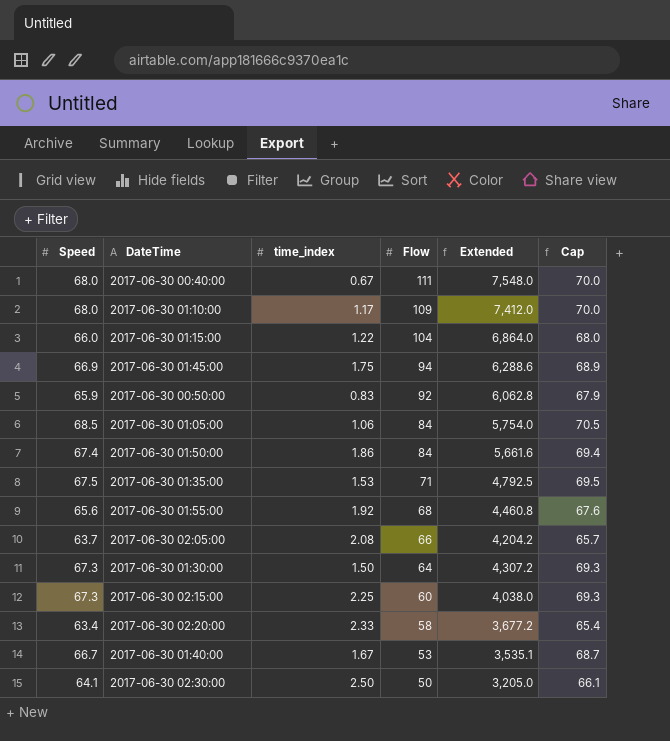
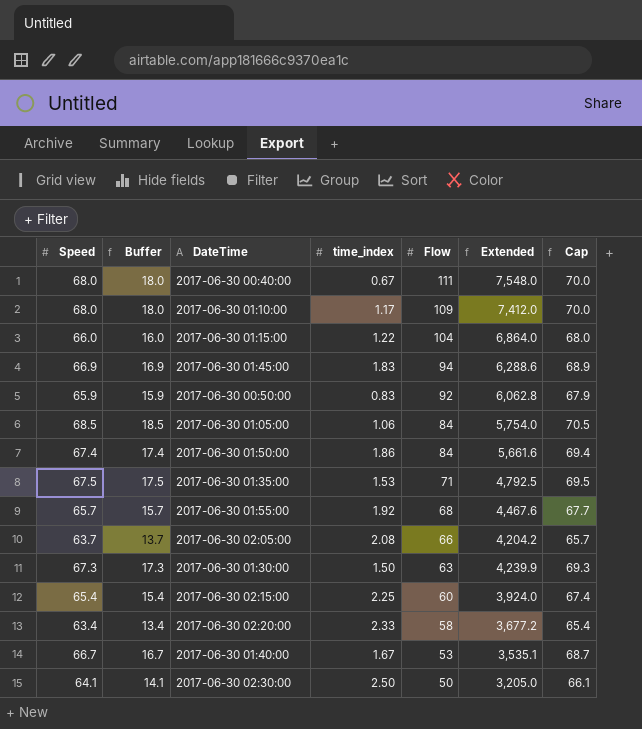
column Buffer | formula: none -> [Speed] - 50
2017-06-30 01:45:00 | time_index: 1.75 -> 1.83
2017-06-30 01:55:00 | Speed: 65.6 -> 65.7
2017-06-30 01:55:00 | Extended: 4,460.8 -> 4,467.6
2017-06-30 01:55:00 | Cap: 67.6 -> 67.7
2017-06-30 01:30:00 | Flow: 64 -> 63
2017-06-30 01:30:00 | Extended: 4,307.2 -> 4,239.9
2017-06-30 02:15:00 | Speed: 67.3 -> 65.4
2017-06-30 02:15:00 | Extended: 4,038.0 -> 3,924.0
2017-06-30 02:15:00 | Cap: 69.3 -> 67.4

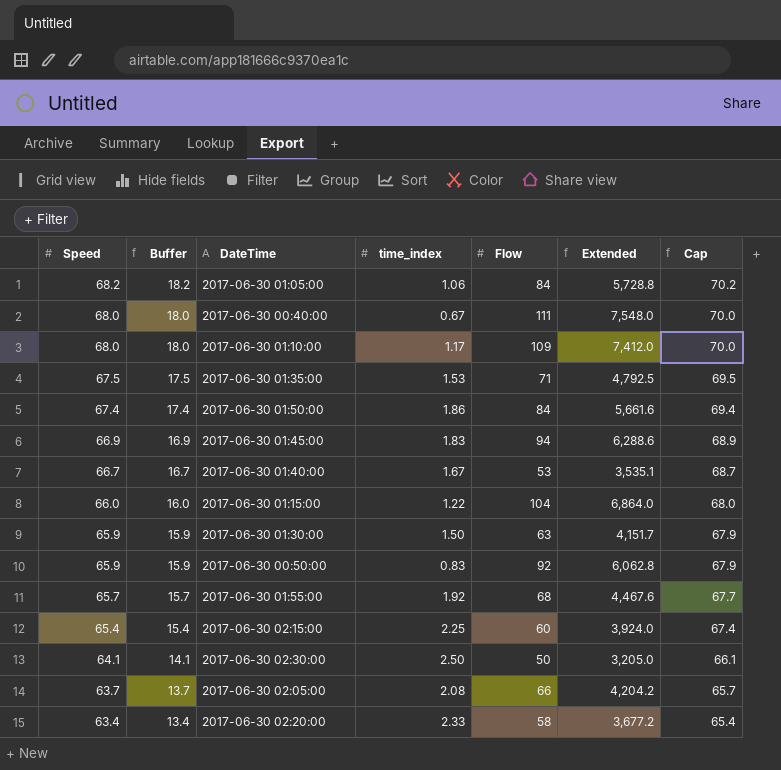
row order: Flow descending -> Speed descending
2017-06-30 01:05:00 | Speed: 68.5 -> 68.2
2017-06-30 01:05:00 | Buffer: 18.5 -> 18.2
2017-06-30 01:05:00 | Extended: 5,754.0 -> 5,728.8
2017-06-30 01:05:00 | Cap: 70.5 -> 70.2
2017-06-30 01:30:00 | Speed: 67.3 -> 65.9
2017-06-30 01:30:00 | Buffer: 17.3 -> 15.9
2017-06-30 01:30:00 | Extended: 4,239.9 -> 4,151.7
2017-06-30 01:30:00 | Cap: 69.3 -> 67.9

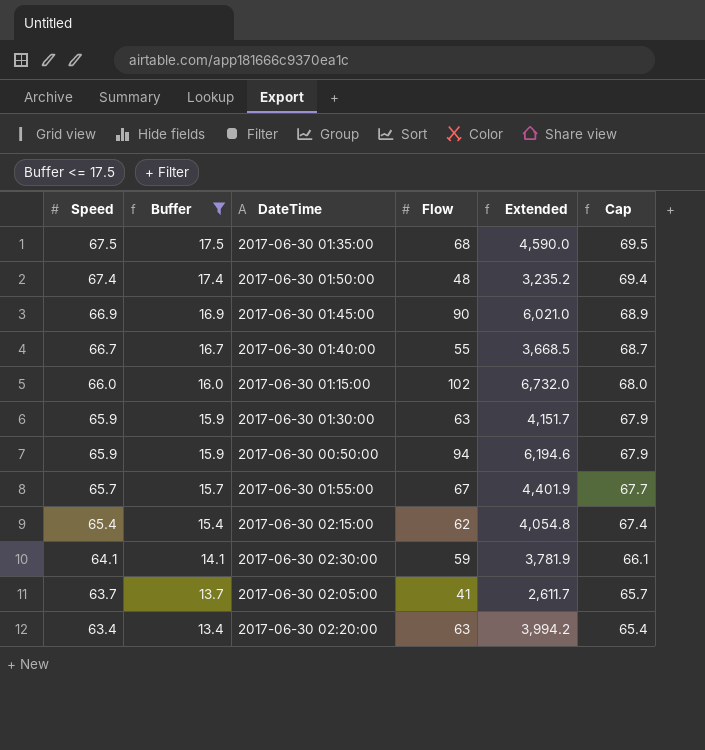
filter: none -> Buffer <= 17.5
column time_index | position: 4 -> none
2017-06-30 01:35:00 | Flow: 71 -> 68
2017-06-30 01:35:00 | Extended: 4,792.5 -> 4,590.0
2017-06-30 01:50:00 | Flow: 84 -> 48
2017-06-30 01:50:00 | Extended: 5,661.6 -> 3,235.2
2017-06-30 01:45:00 | Flow: 94 -> 90
2017-06-30 01:45:00 | Extended: 6,288.6 -> 6,021.0
2017-06-30 01:40:00 | Flow: 53 -> 55
2017-06-30 01:40:00 | Extended: 3,535.1 -> 3,668.5
2017-06-30 01:15:00 | Flow: 104 -> 102
2017-06-30 01:15:00 | Extended: 6,864.0 -> 6,732.0
2017-06-30 00:50:00 | Flow: 92 -> 94
2017-06-30 00:50:00 | Extended: 6,062.8 -> 6,194.6
2017-06-30 01:55:00 | Flow: 68 -> 67
2017-06-30 01:55:00 | Extended: 4,467.6 -> 4,401.9
2017-06-30 02:15:00 | Flow: 60 -> 62
2017-06-30 02:15:00 | Extended: 3,924.0 -> 4,054.8
2017-06-30 02:30:00 | Flow: 50 -> 59
2017-06-30 02:30:00 | Extended: 3,205.0 -> 3,781.9
2017-06-30 02:05:00 | Flow: 66 -> 41
2017-06-30 02:05:00 | Extended: 4,204.2 -> 2,611.7
2017-06-30 02:20:00 | Flow: 58 -> 63
2017-06-30 02:20:00 | Extended: 3,677.2 -> 3,994.2

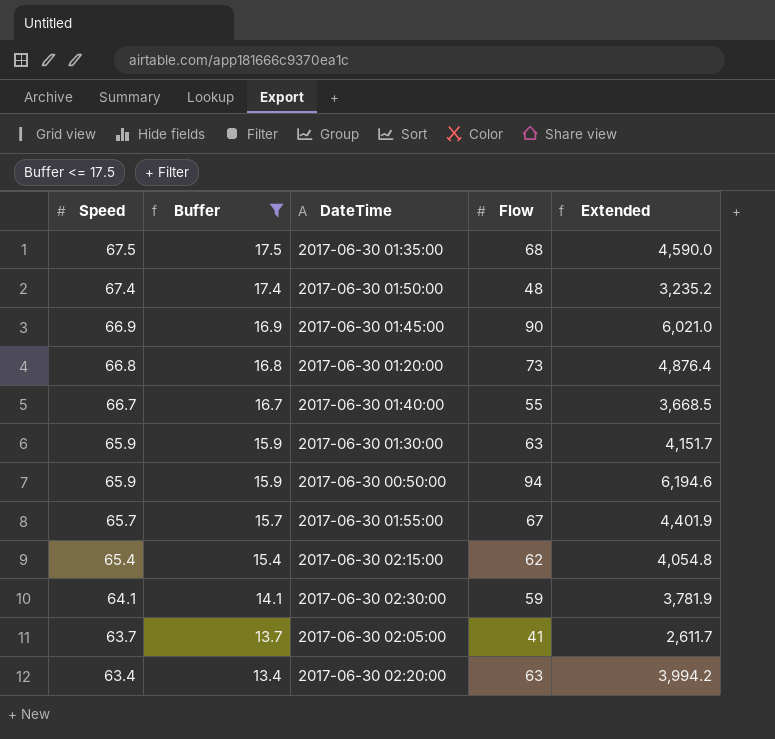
column Cap | formula: [Speed] + 2 -> none
row 2017-06-30 01:15:00: 66.0 | 16.0 | 102 | 6,732.0 | 68.0 -> none
row 2017-06-30 01:20:00: none -> 66.8 | 16.8 | 73 | 4,876.4

